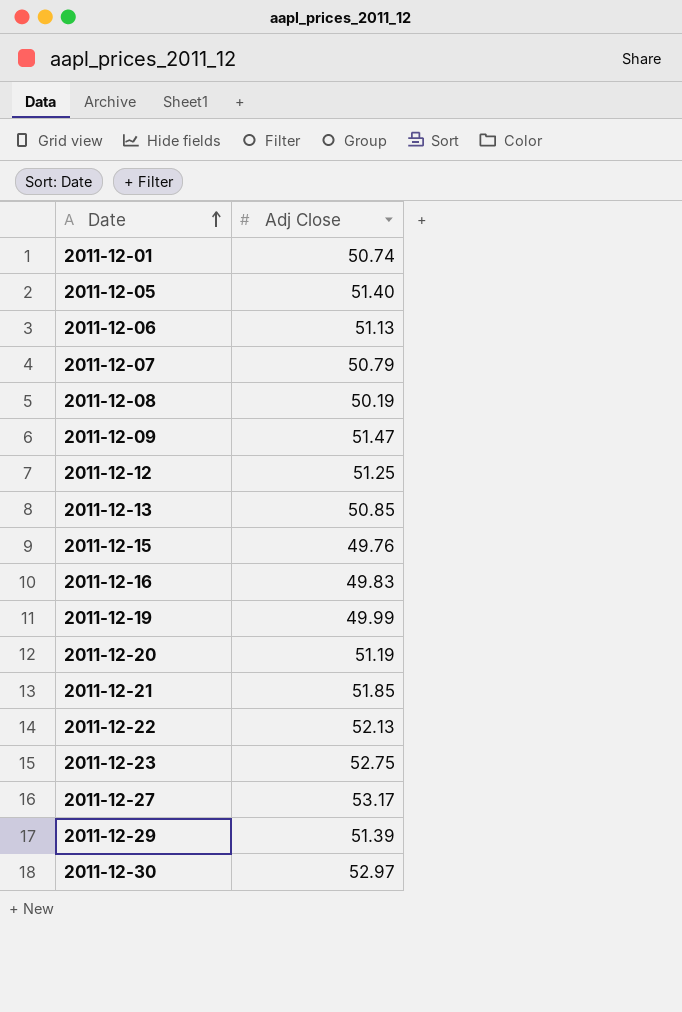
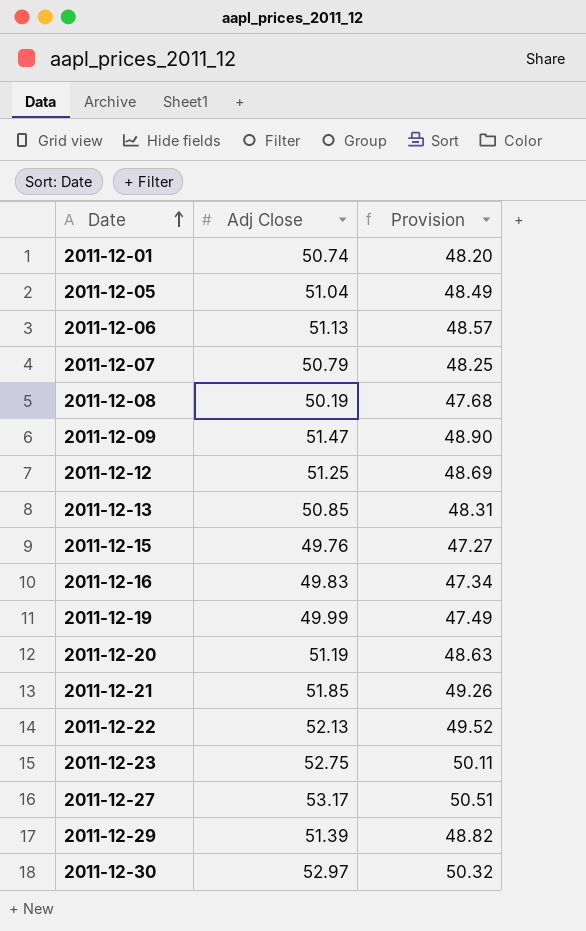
column Provision | formula: none -> [Adj Close] * 0.95
2011-12-05 | Adj Close: 51.40 -> 51.04

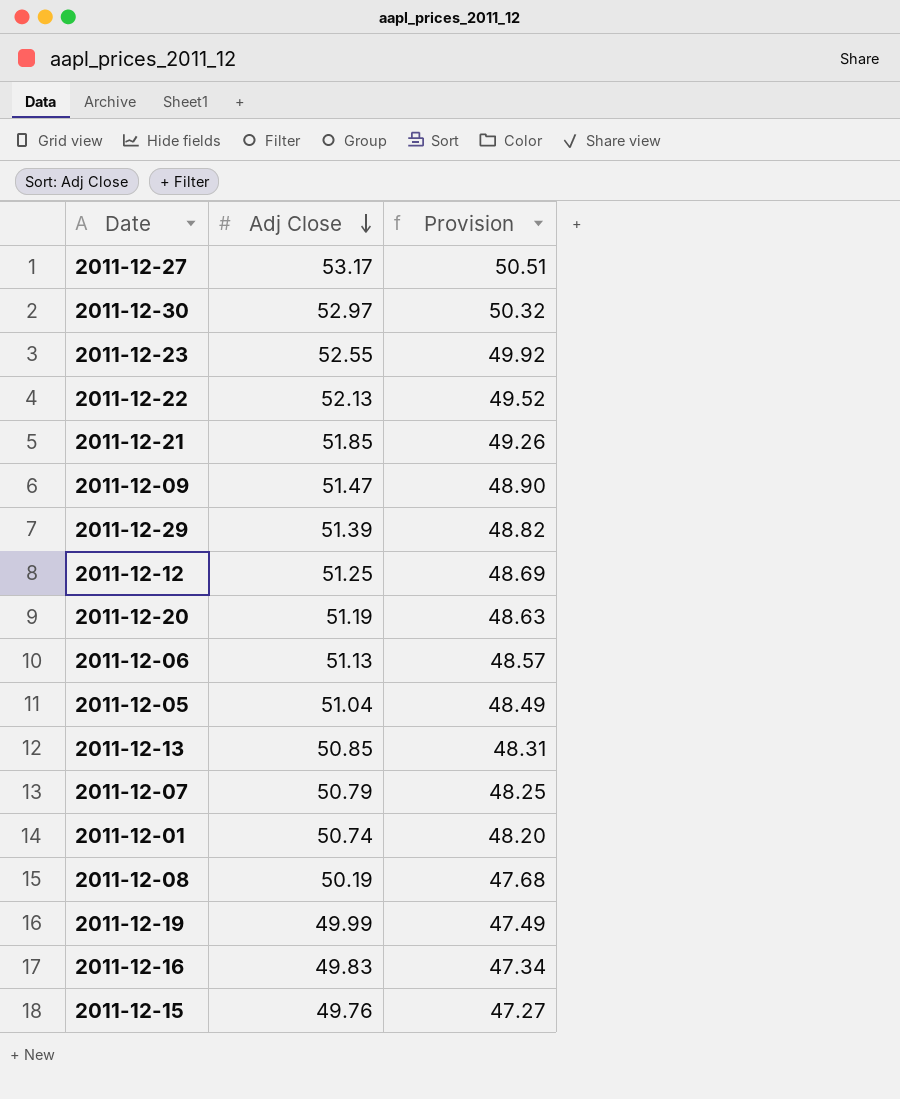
row order: Date ascending -> Adj Close descending
2011-12-23 | Adj Close: 52.75 -> 52.55
2011-12-23 | Provision: 50.11 -> 49.92

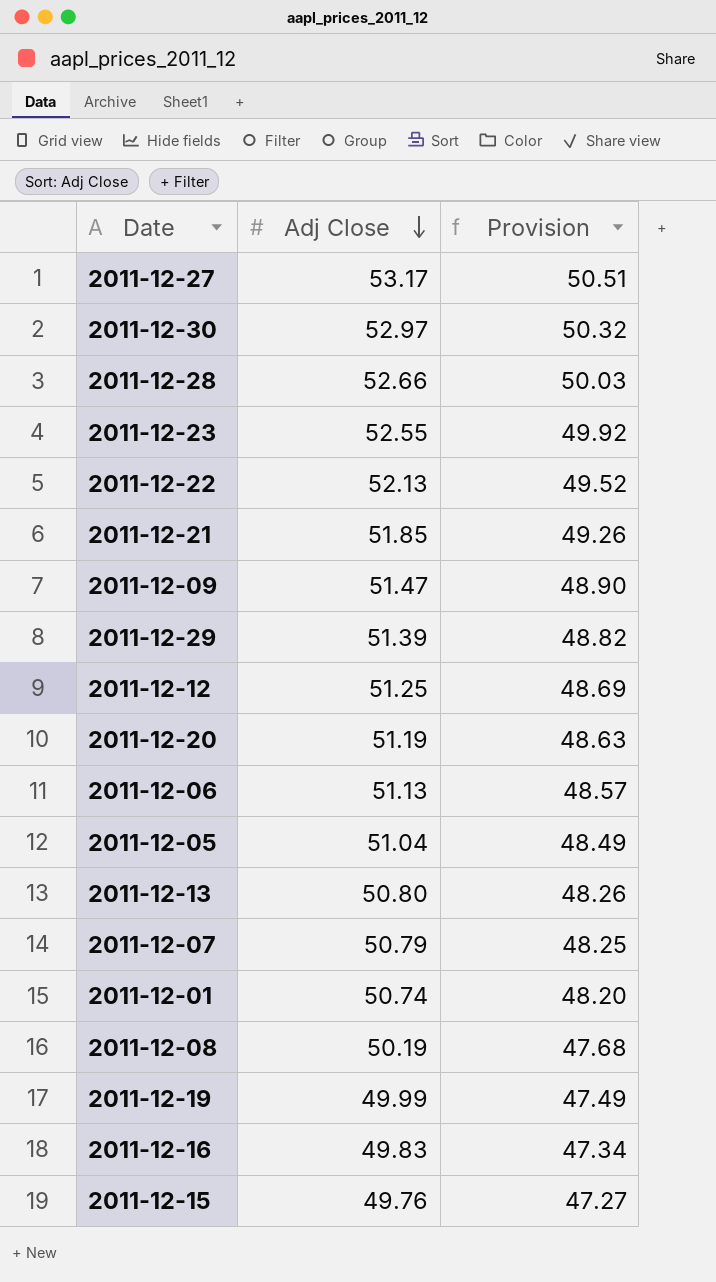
row 2011-12-28: none -> 52.66 | 50.03
2011-12-13 | Adj Close: 50.85 -> 50.80
2011-12-13 | Provision: 48.31 -> 48.26

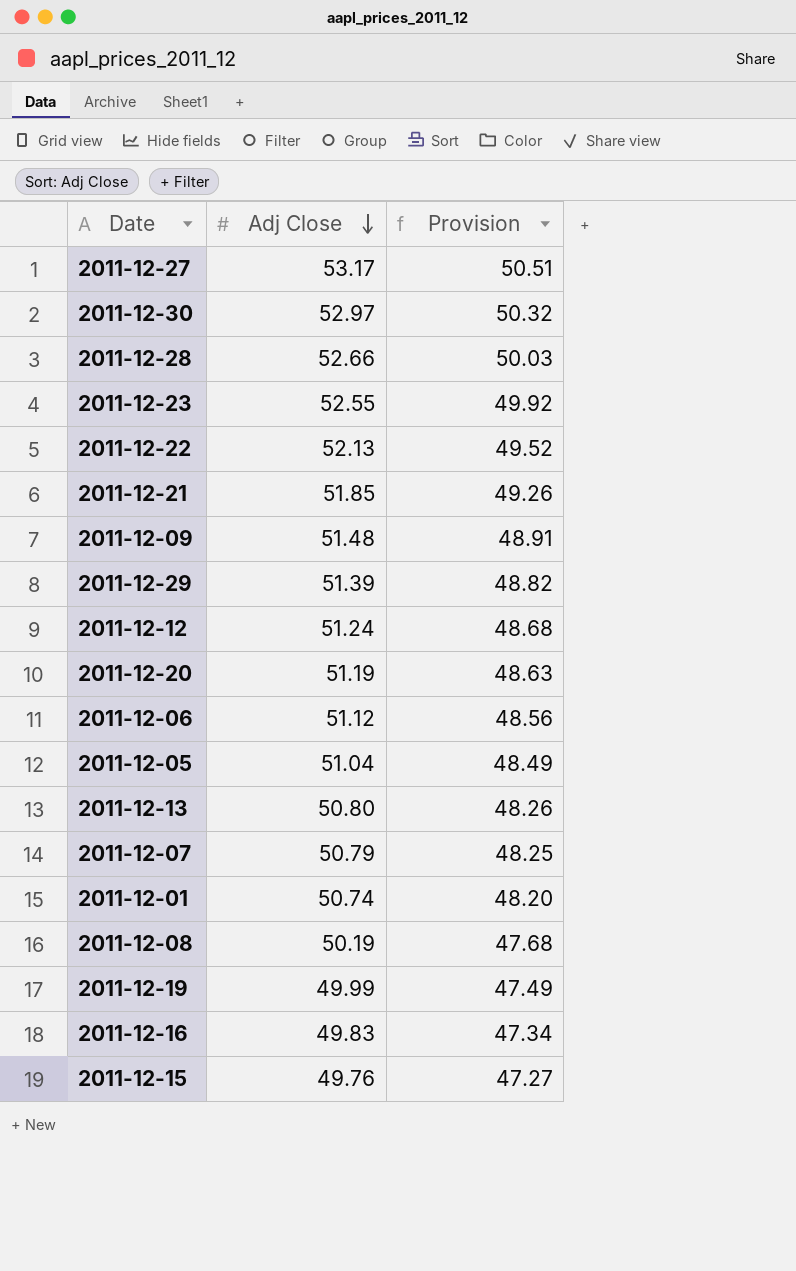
2011-12-09 | Adj Close: 51.47 -> 51.48
2011-12-09 | Provision: 48.90 -> 48.91
2011-12-12 | Adj Close: 51.25 -> 51.24
2011-12-12 | Provision: 48.69 -> 48.68
2011-12-06 | Adj Close: 51.13 -> 51.12
2011-12-06 | Provision: 48.57 -> 48.56

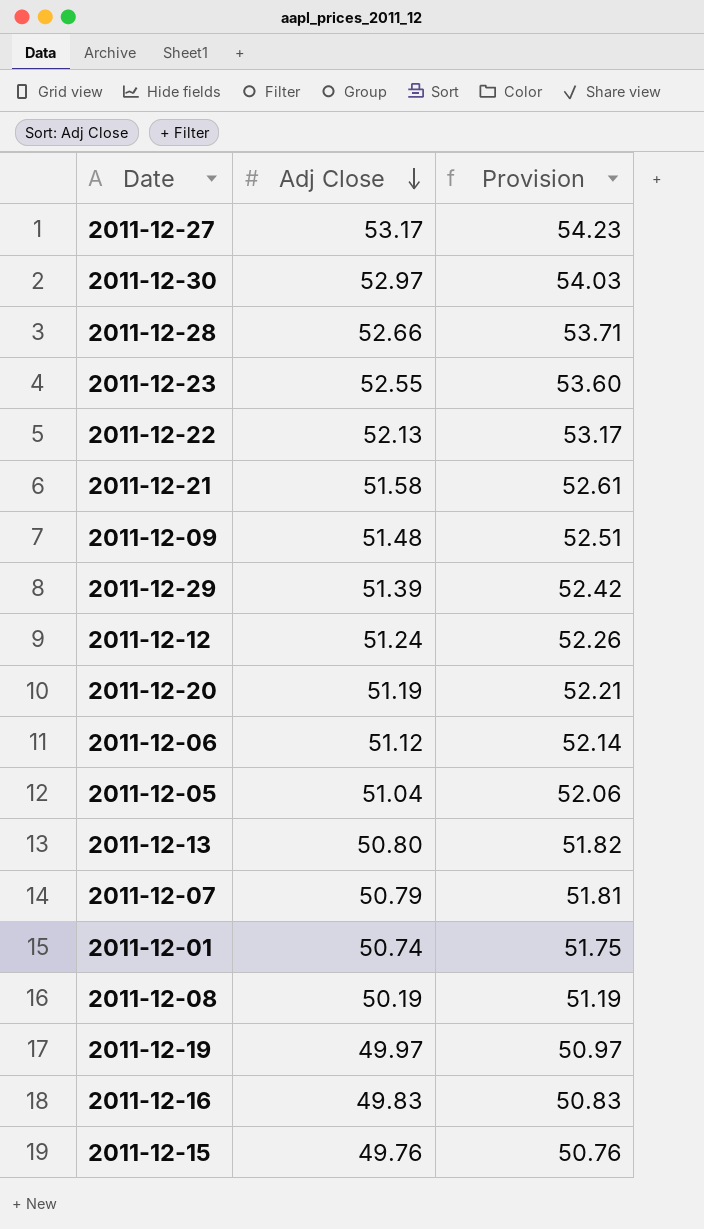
column Provision | formula: [Adj Close] * 0.95 -> [Adj Close] * 1.02
2011-12-21 | Adj Close: 51.85 -> 51.58
2011-12-19 | Adj Close: 49.99 -> 49.97

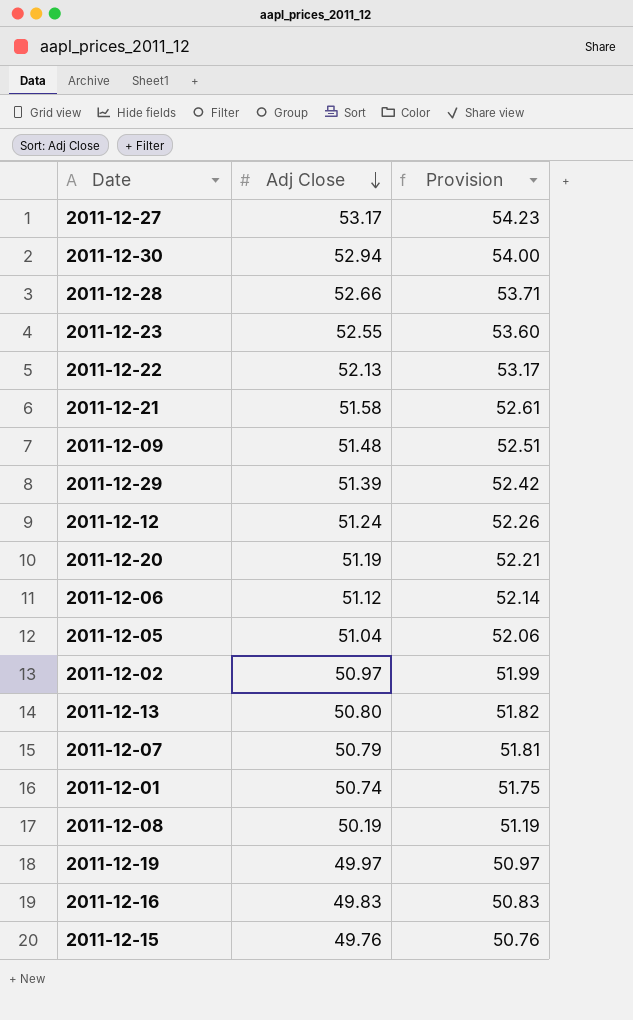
2011-12-30 | Adj Close: 52.97 -> 52.94
2011-12-30 | Provision: 54.03 -> 54.00
row 2011-12-02: none -> 50.97 | 51.99

